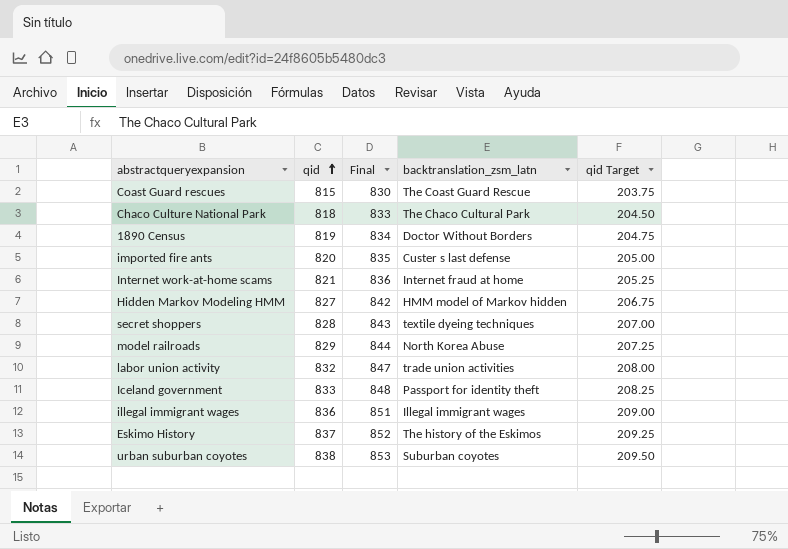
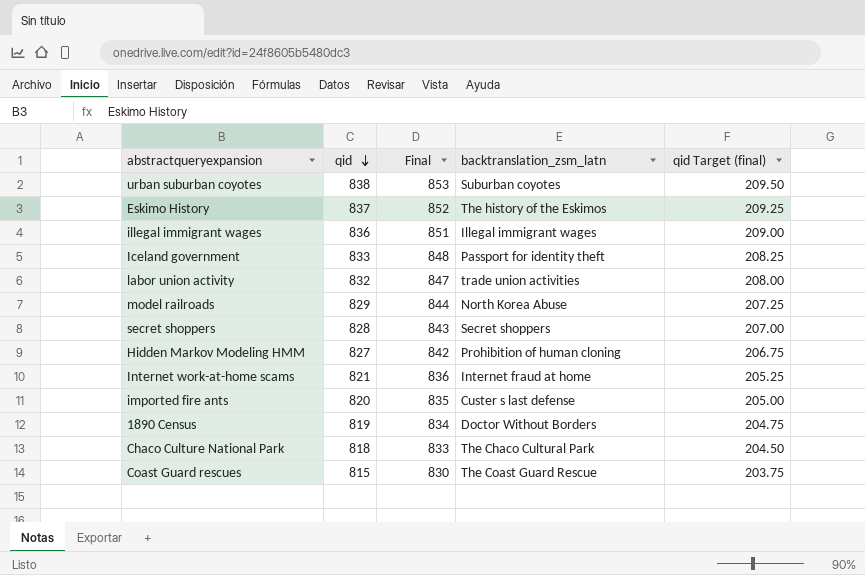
row order: qid ascending -> qid descending
column name: qid Target -> qid Target (final)
secret shoppers | backtranslation_zsm_latn: textile dyeing techniques -> Secret shoppers
Hidden Markov Modeling HMM | backtranslation_zsm_latn: HMM model of Markov hidden -> Prohibition of human cloning

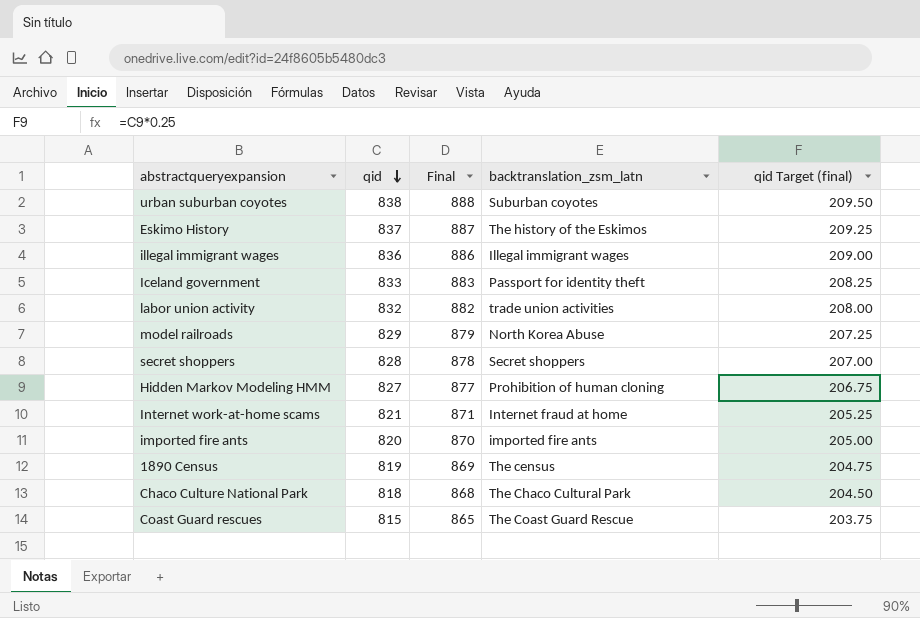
column Final | formula: [qid] + 15 -> [qid] + 50
imported fire ants | backtranslation_zsm_latn: Custer s last defense -> imported fire ants
1890 Census | backtranslation_zsm_latn: Doctor Without Borders -> The census

